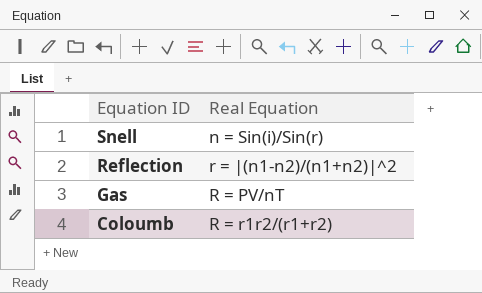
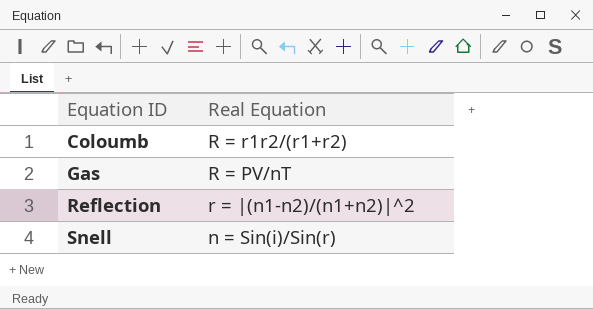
row order: Equation ID descending -> Equation ID ascending

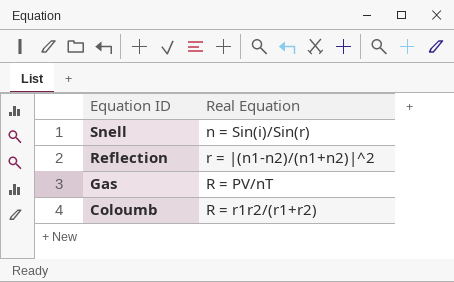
row order: Equation ID ascending -> Equation ID descending

